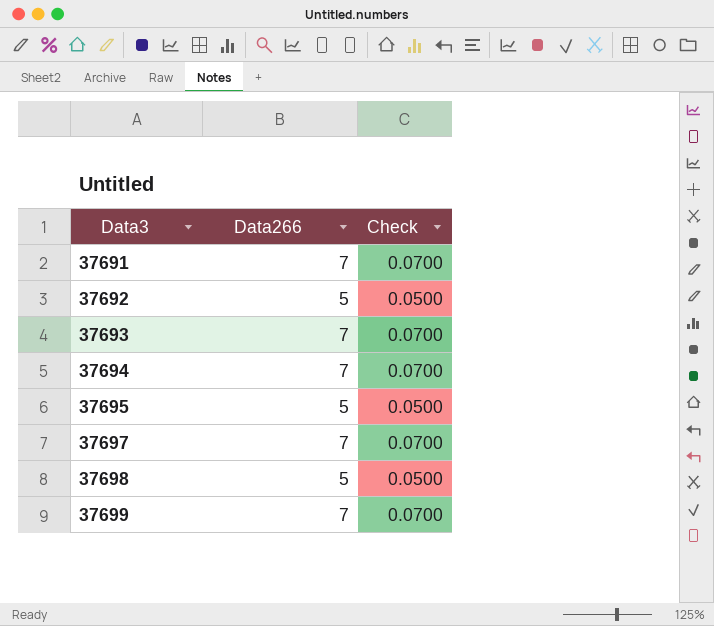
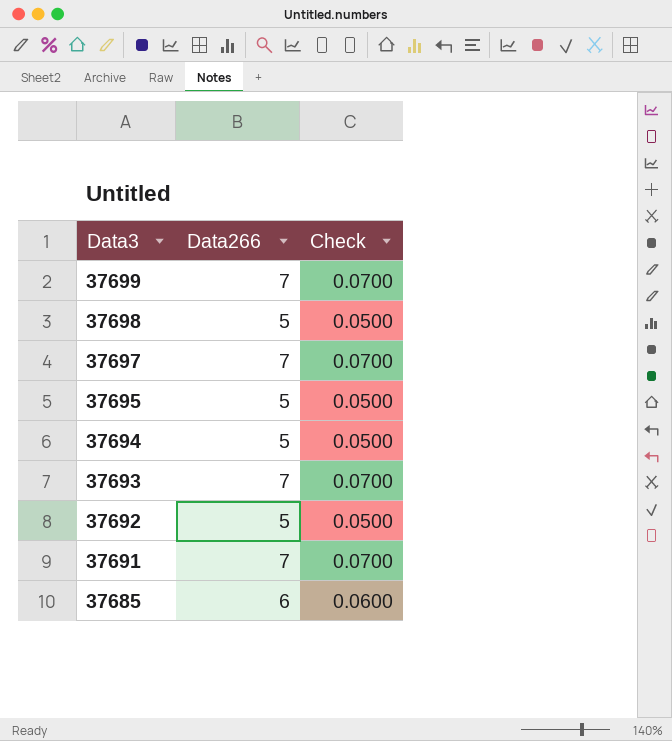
row order: Data3 ascending -> Data3 descending
37694 | Data266: 7 -> 5
37694 | Check: 0.0700 -> 0.0500
row 37685: none -> 6 | 0.0600

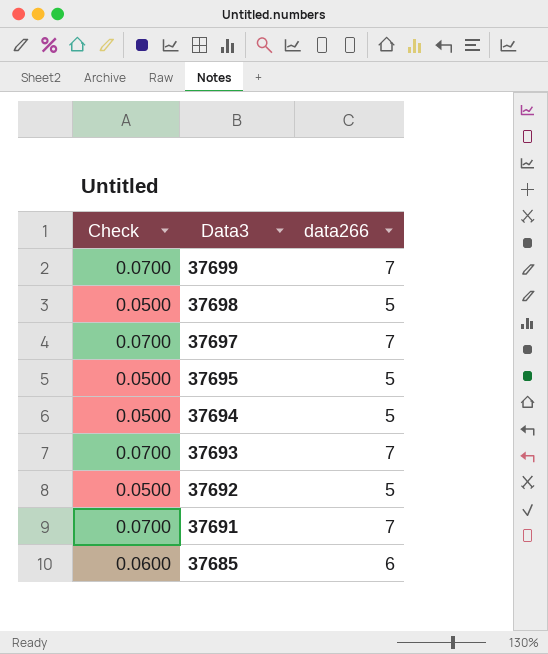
column Check | position: 3 -> 1
column name: Data266 -> data266

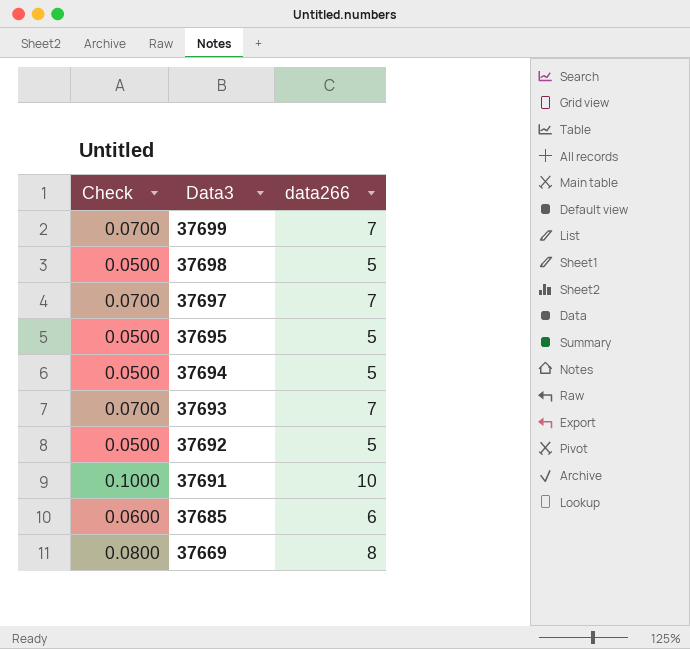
37691 | Check: 0.0700 -> 0.1000
37691 | data266: 7 -> 10
row 37669: none -> 0.0800 | 8

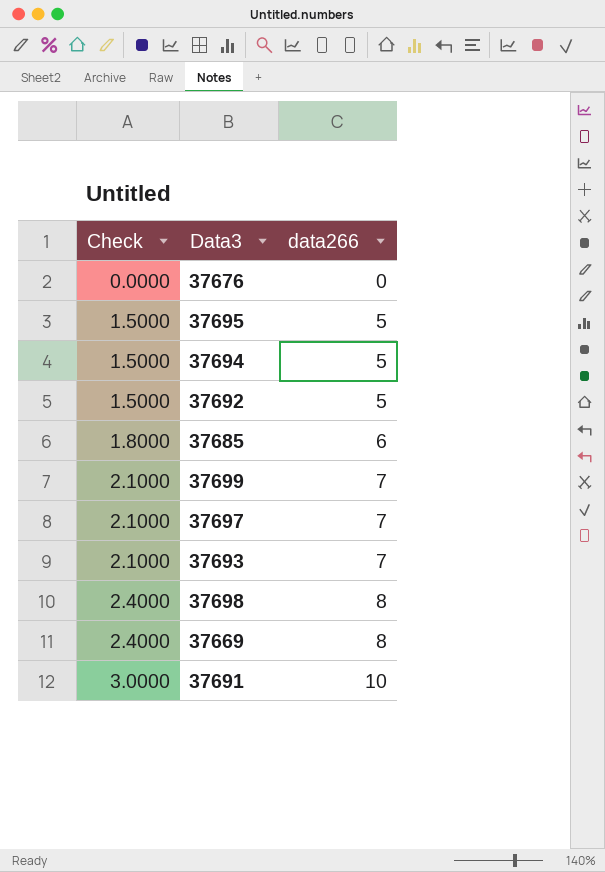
row order: Data3 descending -> Check ascending
column Check | formula: [data266] * 0.01 -> [data266] * 0.3
row 37676: none -> 0.0000 | 0
37698 | data266: 5 -> 8

